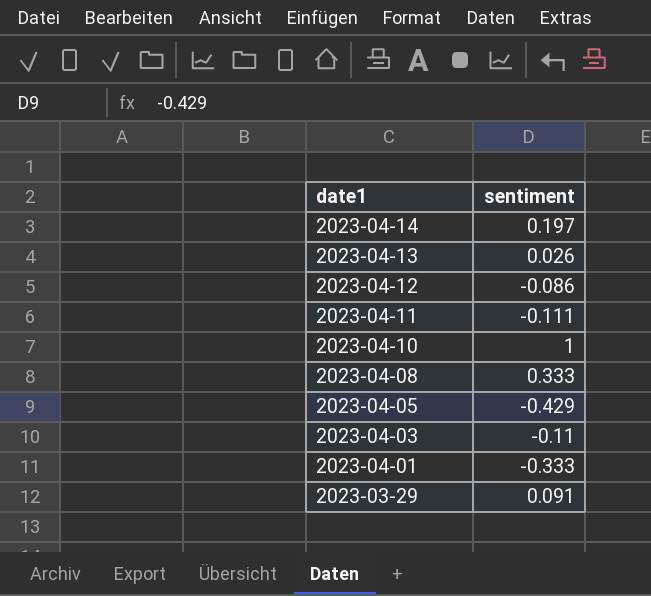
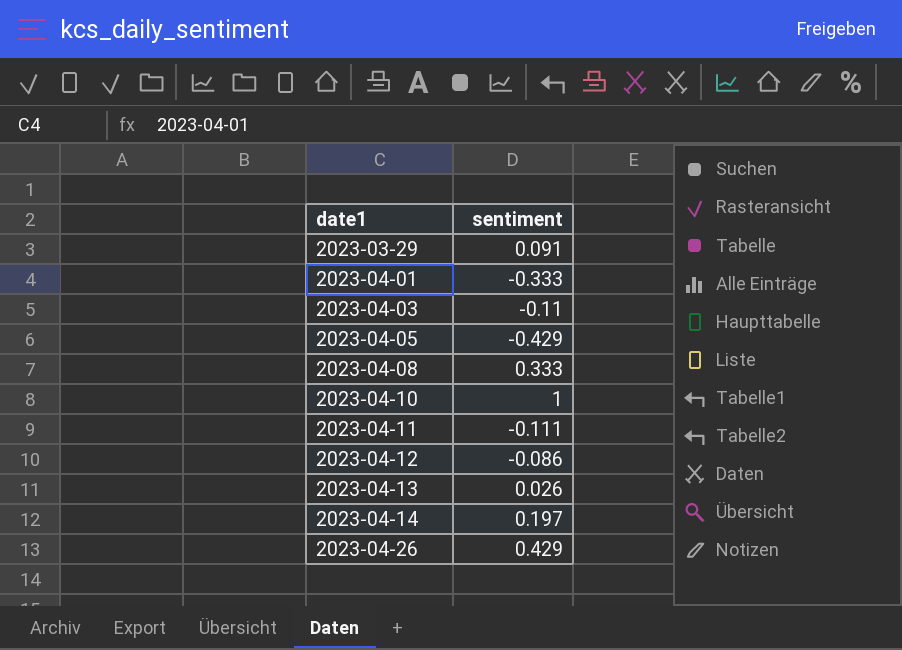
row order: date1 descending -> date1 ascending
row 2023-04-26: none -> 0.429

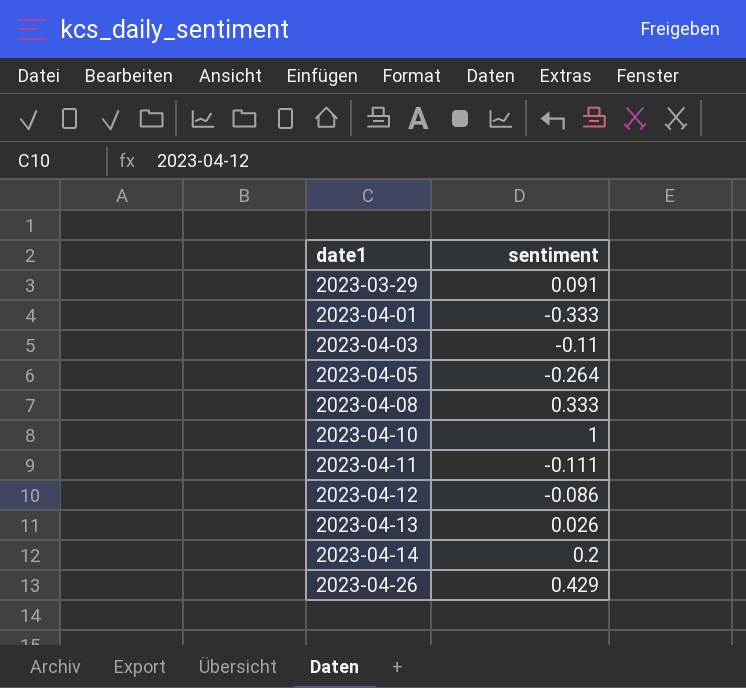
2023-04-05 | sentiment: -0.429 -> -0.264
2023-04-14 | sentiment: 0.197 -> 0.2

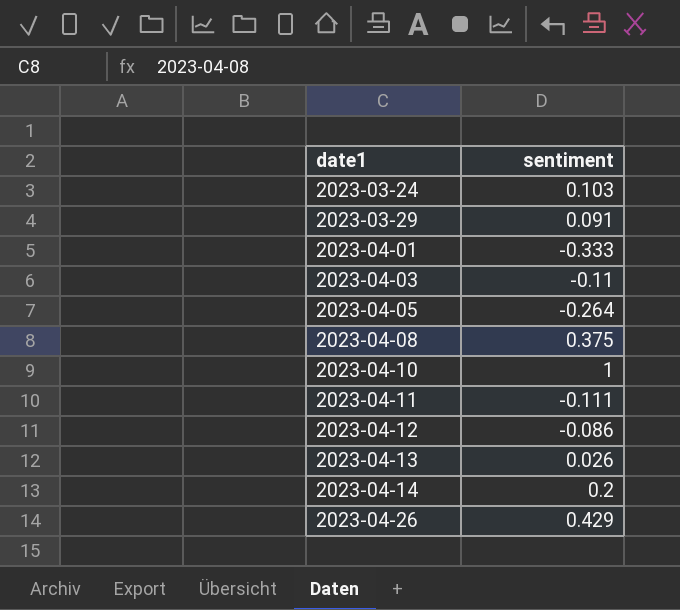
row 2023-03-24: none -> 0.103
2023-04-08 | sentiment: 0.333 -> 0.375

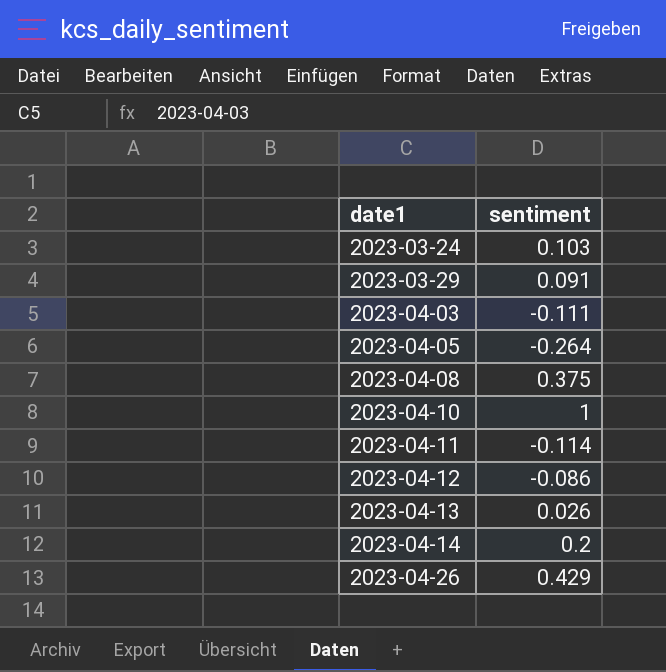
row 2023-04-01: -0.333 -> none
2023-04-03 | sentiment: -0.11 -> -0.111
2023-04-11 | sentiment: -0.111 -> -0.114

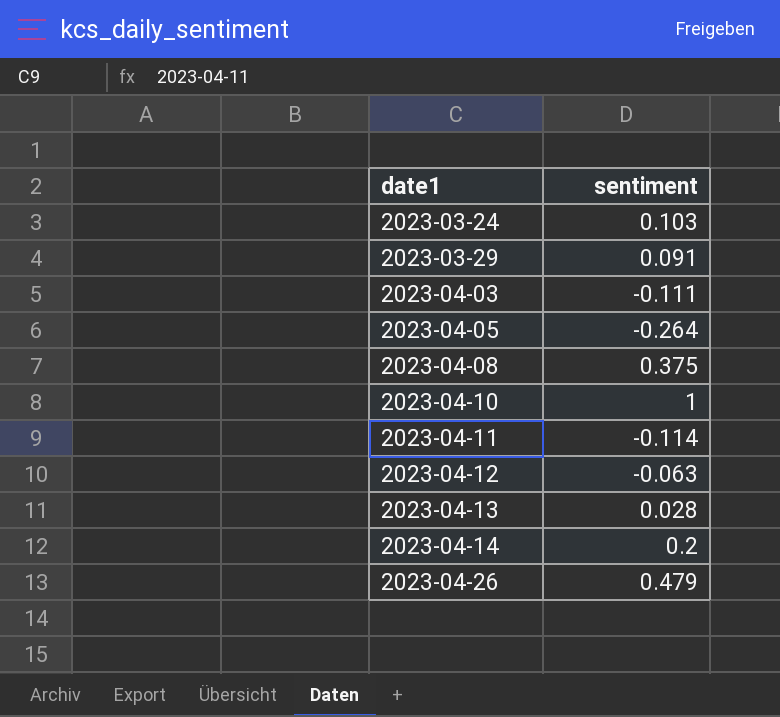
2023-04-12 | sentiment: -0.086 -> -0.063
2023-04-13 | sentiment: 0.026 -> 0.028
2023-04-26 | sentiment: 0.429 -> 0.479

